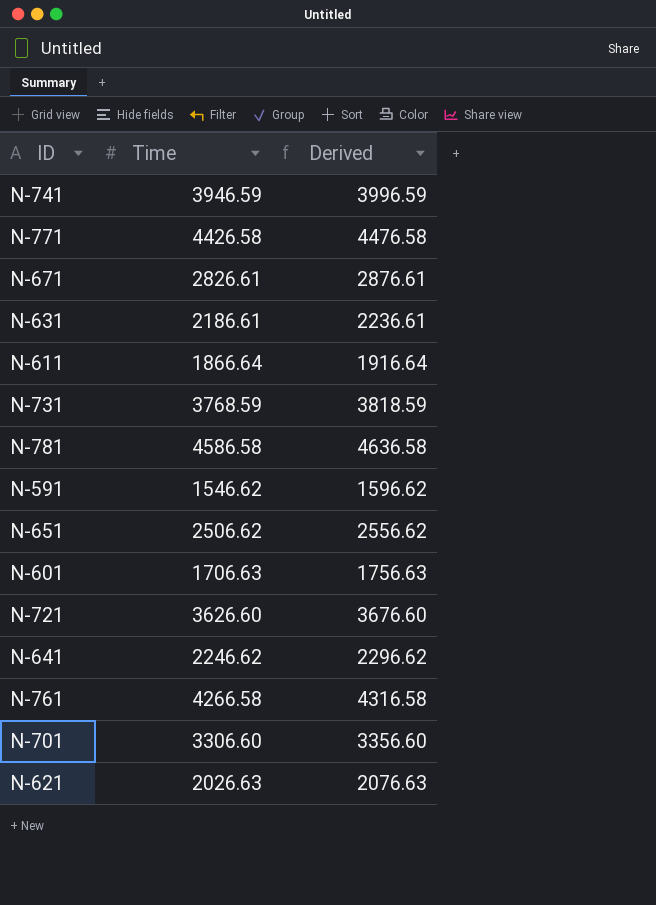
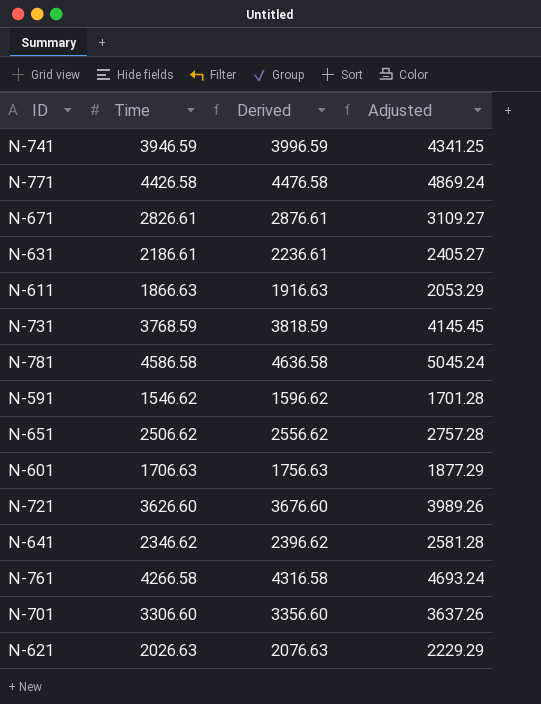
column Adjusted | formula: none -> [Time] * 1.1
N-611 | Time: 1866.64 -> 1866.63
N-611 | Derived: 1916.64 -> 1916.63
N-641 | Time: 2246.62 -> 2346.62
N-641 | Derived: 2296.62 -> 2396.62

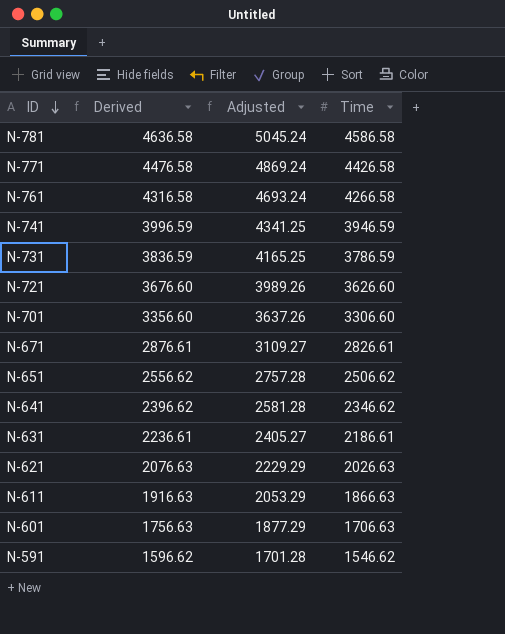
row order: none -> ID descending
column Time | position: 2 -> 4
N-731 | Derived: 3818.59 -> 3836.59
N-731 | Adjusted: 4145.45 -> 4165.25
N-731 | Time: 3768.59 -> 3786.59

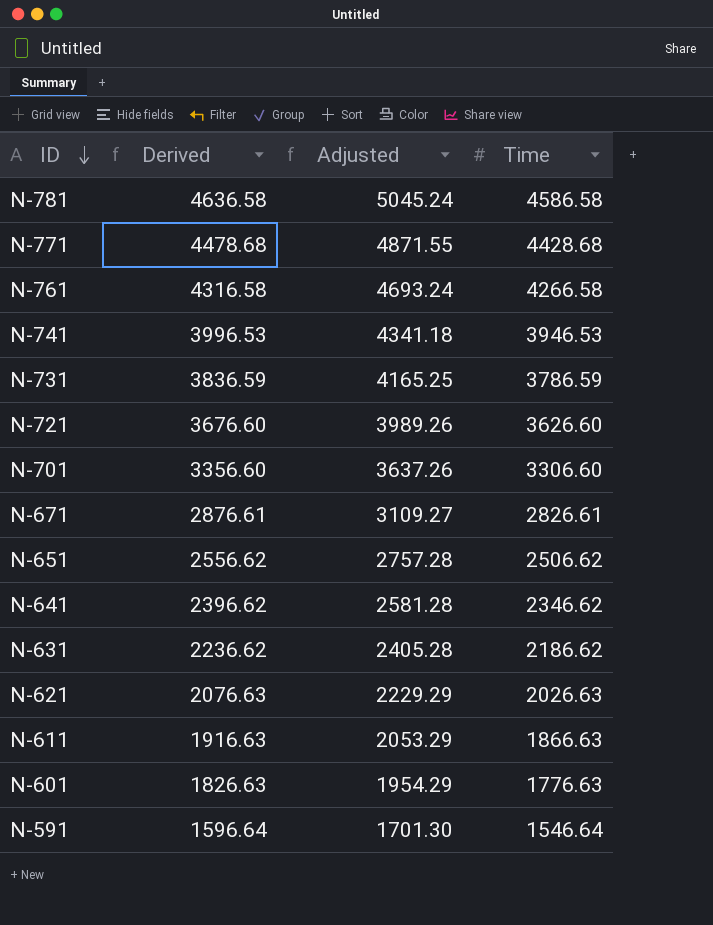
N-771 | Derived: 4476.58 -> 4478.68
N-771 | Adjusted: 4869.24 -> 4871.55
N-771 | Time: 4426.58 -> 4428.68
N-741 | Derived: 3996.59 -> 3996.53
N-741 | Adjusted: 4341.25 -> 4341.18
N-741 | Time: 3946.59 -> 3946.53
N-631 | Derived: 2236.61 -> 2236.62
N-631 | Adjusted: 2405.27 -> 2405.28
N-631 | Time: 2186.61 -> 2186.62
N-601 | Derived: 1756.63 -> 1826.63
N-601 | Adjusted: 1877.29 -> 1954.29
N-601 | Time: 1706.63 -> 1776.63
N-591 | Derived: 1596.62 -> 1596.64
N-591 | Adjusted: 1701.28 -> 1701.30
N-591 | Time: 1546.62 -> 1546.64

